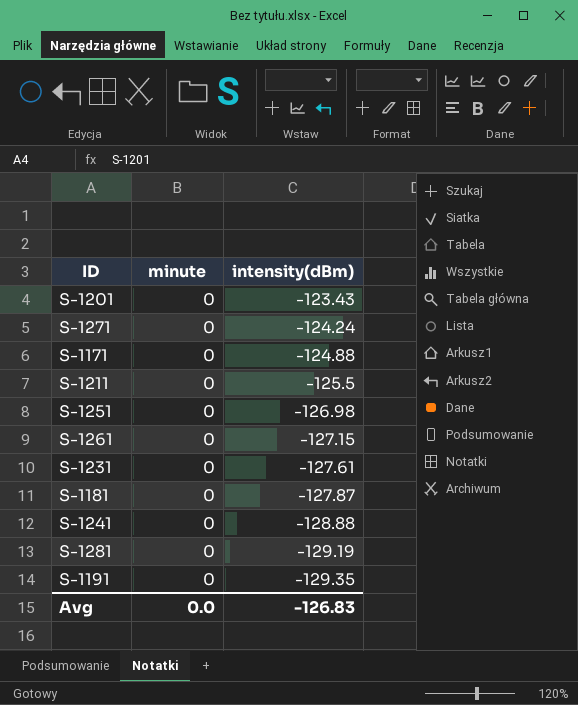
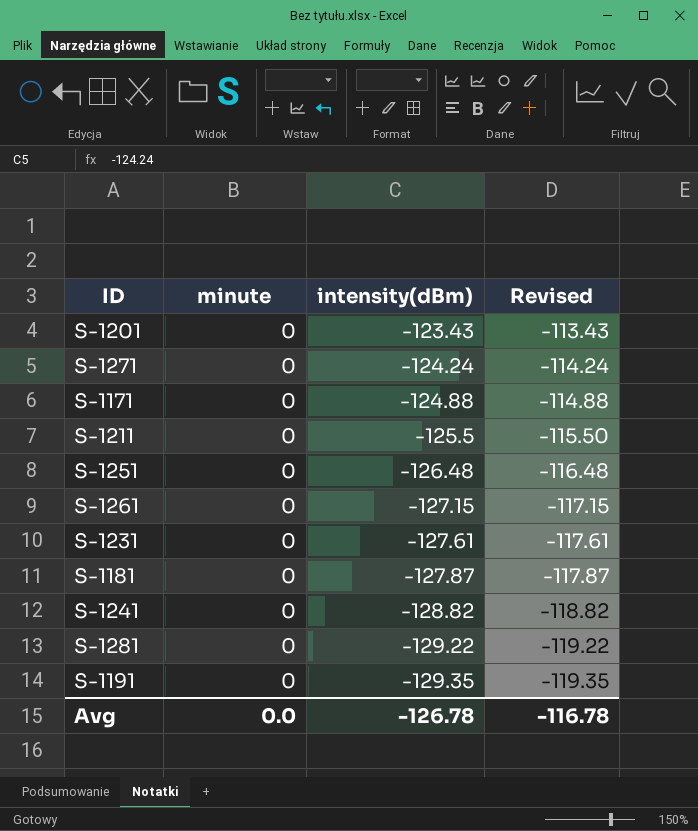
column Revised | formula: none -> [intensity(dBm)] + 10
S-1251 | intensity(dBm): -126.98 -> -126.48
S-1241 | intensity(dBm): -128.88 -> -128.82
S-1281 | intensity(dBm): -129.19 -> -129.22
Avg | intensity(dBm): -126.83 -> -126.78

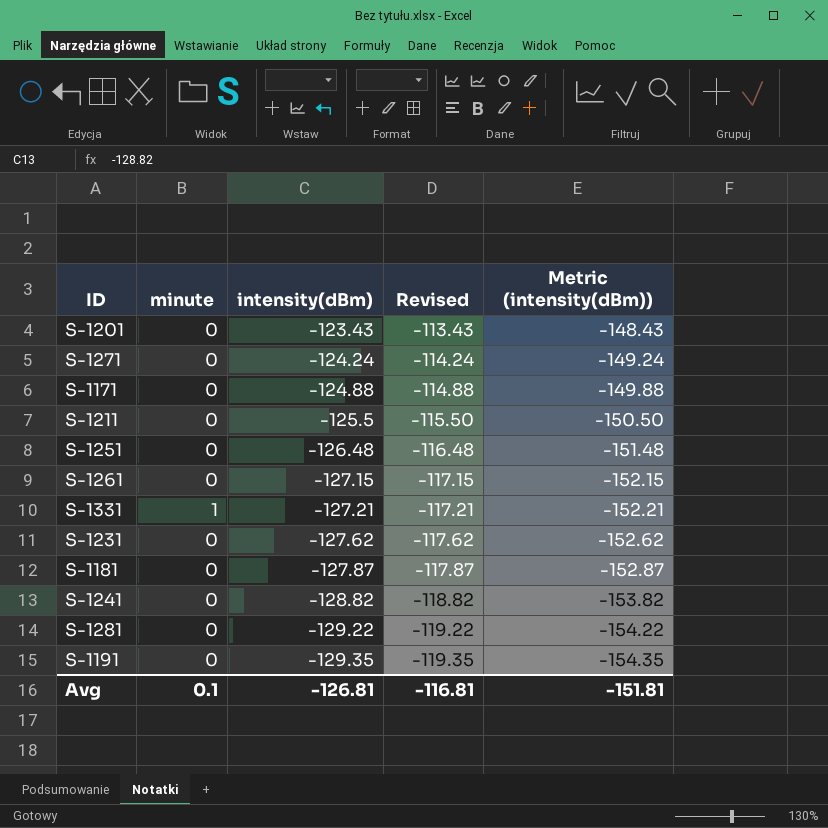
column Metric (intensity(dBm)) | formula: none -> [intensity(dBm)] - 25
row S-1331: none -> 1 | -127.21 | -117.21 | -152.21
S-1231 | intensity(dBm): -127.61 -> -127.62
S-1231 | Revised: -117.61 -> -117.62
Avg | minute: 0.0 -> 0.1
Avg | intensity(dBm): -126.78 -> -126.81
Avg | Revised: -116.78 -> -116.81

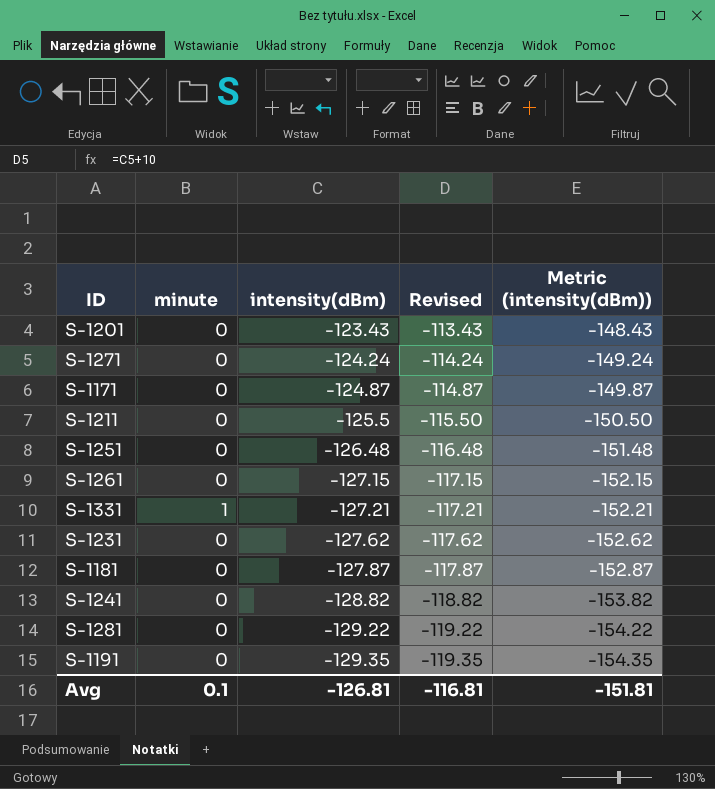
S-1171 | intensity(dBm): -124.88 -> -124.87
S-1171 | Revised: -114.88 -> -114.87
S-1171 | Metric (intensity(dBm)): -149.88 -> -149.87

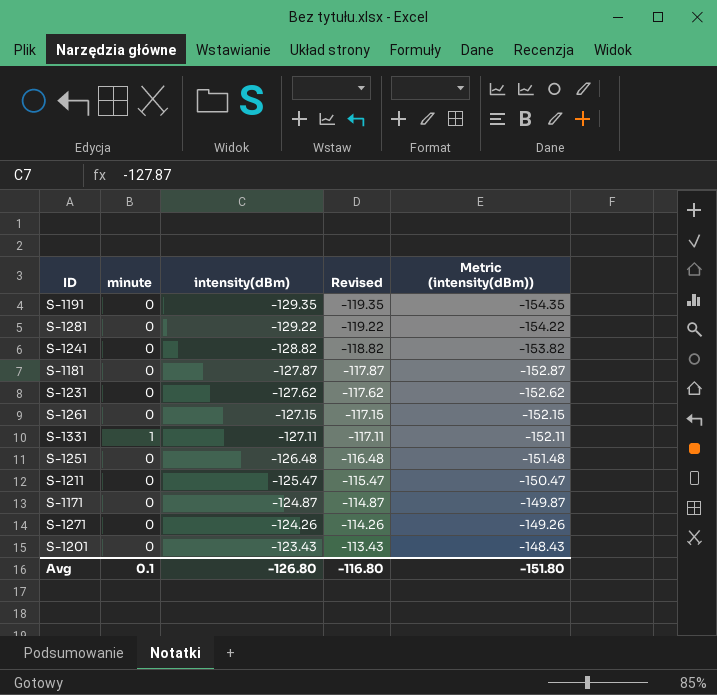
row order: intensity(dBm) descending -> intensity(dBm) ascending
S-1331 | intensity(dBm): -127.21 -> -127.11
S-1331 | Revised: -117.21 -> -117.11
S-1331 | Metric (intensity(dBm)): -152.21 -> -152.11
S-1211 | intensity(dBm): -125.5 -> -125.47
S-1211 | Revised: -115.50 -> -115.47
S-1211 | Metric (intensity(dBm)): -150.50 -> -150.47
S-1271 | intensity(dBm): -124.24 -> -124.26
S-1271 | Revised: -114.24 -> -114.26
S-1271 | Metric (intensity(dBm)): -149.24 -> -149.26
Avg | intensity(dBm): -126.81 -> -126.80
Avg | Revised: -116.81 -> -116.80
Avg | Metric (intensity(dBm)): -151.81 -> -151.80

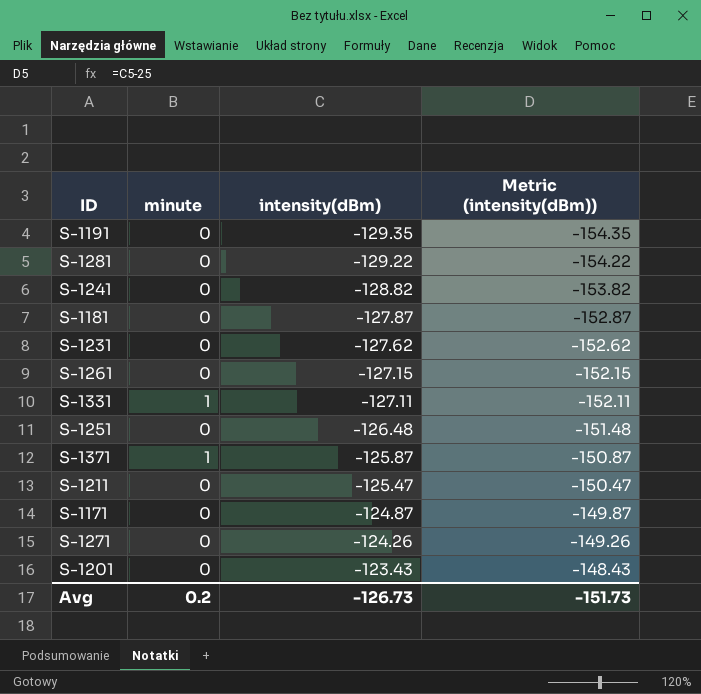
column Revised | formula: [intensity(dBm)] + 10 -> none
row S-1371: none -> 1 | -125.87 | -150.87
Avg | minute: 0.1 -> 0.2
Avg | intensity(dBm): -126.80 -> -126.73
Avg | Metric (intensity(dBm)): -151.80 -> -151.73

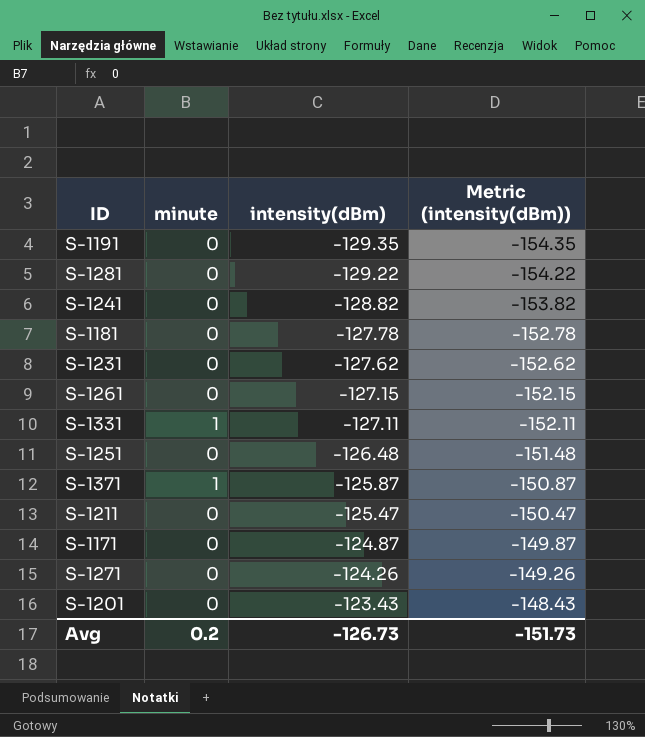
S-1181 | intensity(dBm): -127.87 -> -127.78
S-1181 | Metric (intensity(dBm)): -152.87 -> -152.78

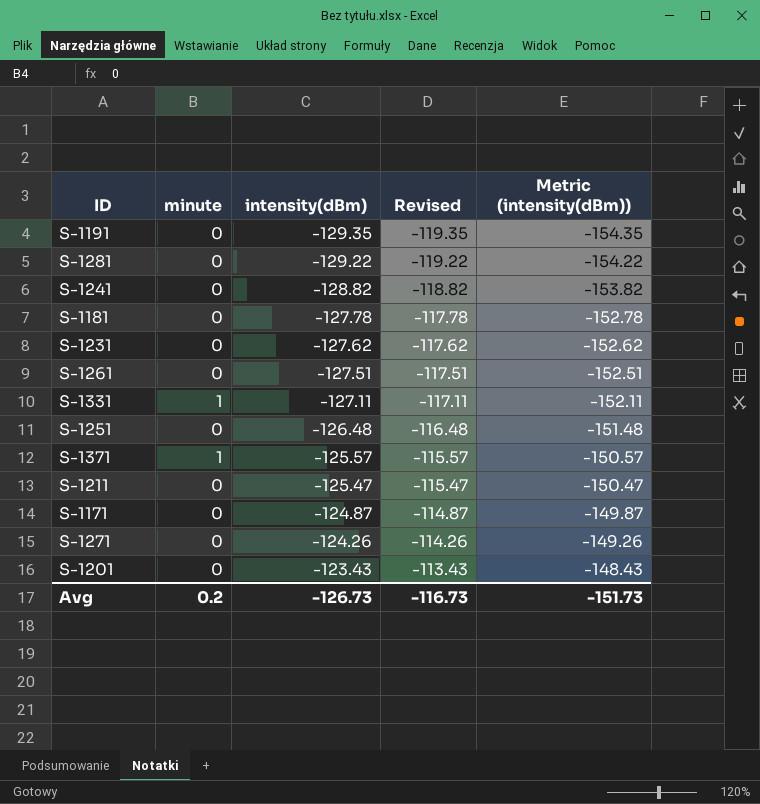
column Revised | formula: none -> [intensity(dBm)] + 10
S-1261 | intensity(dBm): -127.15 -> -127.51
S-1261 | Metric (intensity(dBm)): -152.15 -> -152.51
S-1371 | intensity(dBm): -125.87 -> -125.57
S-1371 | Metric (intensity(dBm)): -150.87 -> -150.57

